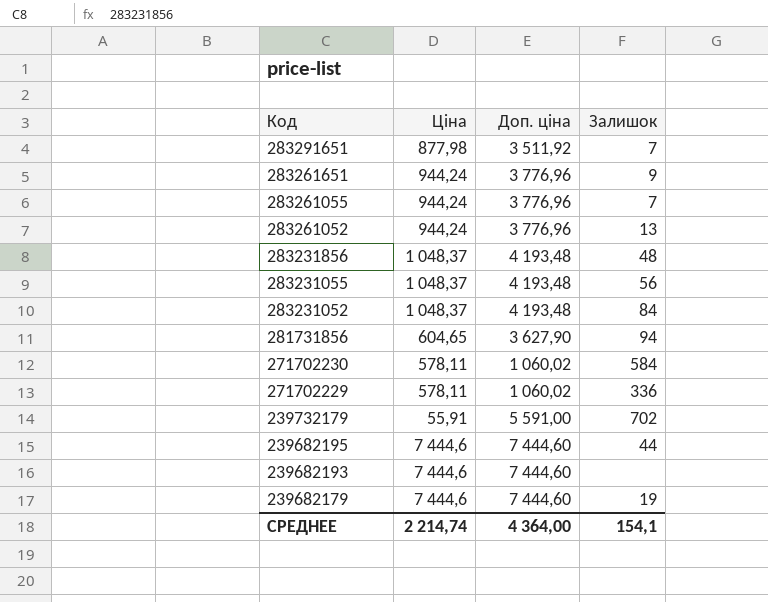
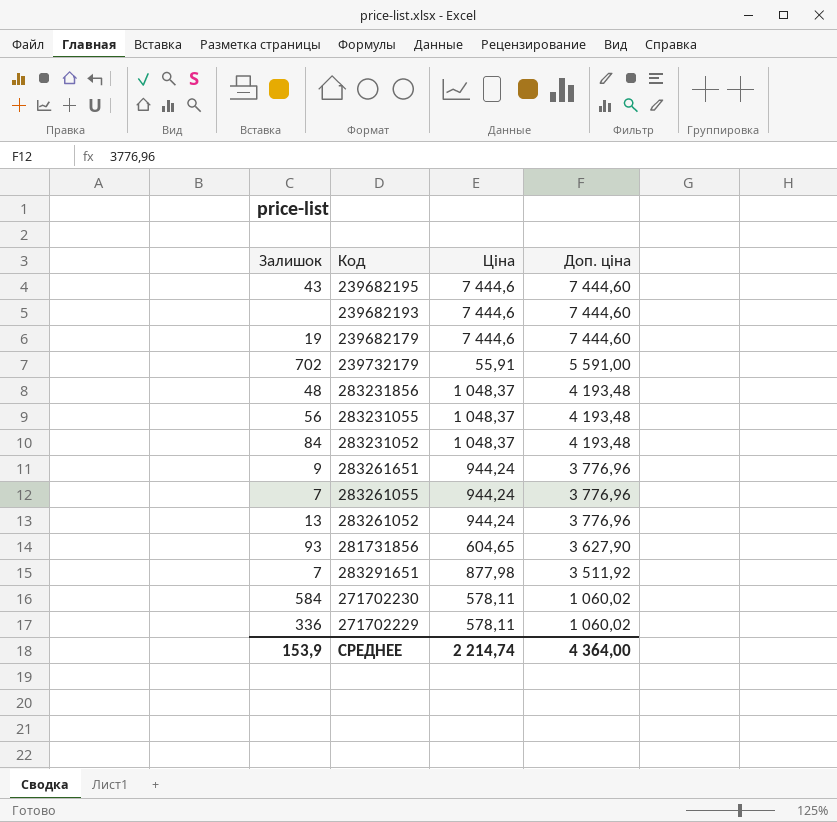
row order: Код descending -> Доп. ціна descending
column Залишок | position: 4 -> 1
239682195 | Залишок: 44 -> 43
281731856 | Залишок: 94 -> 93
СРЕДНЕЕ | Залишок: 154,1 -> 153,9

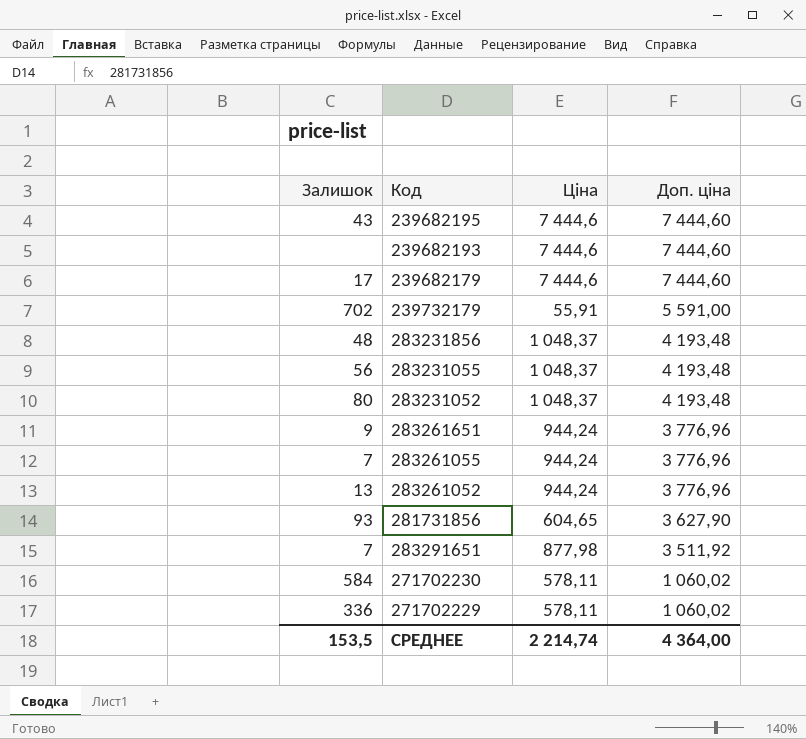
239682179 | Залишок: 19 -> 17
283231052 | Залишок: 84 -> 80
СРЕДНЕЕ | Залишок: 153,9 -> 153,5

